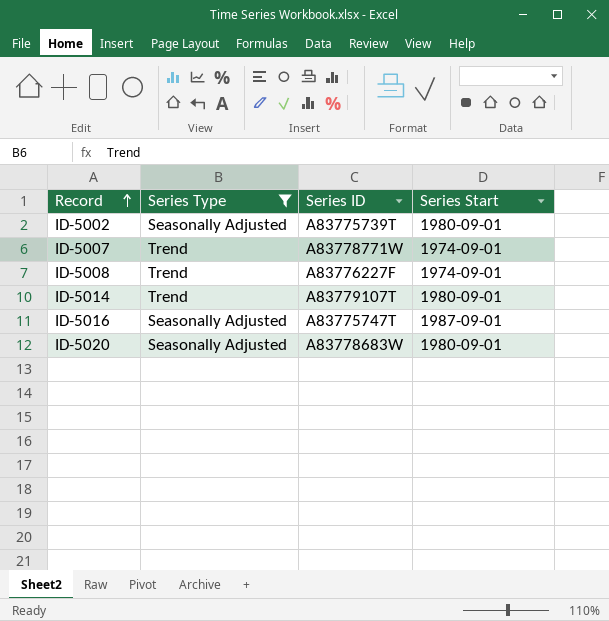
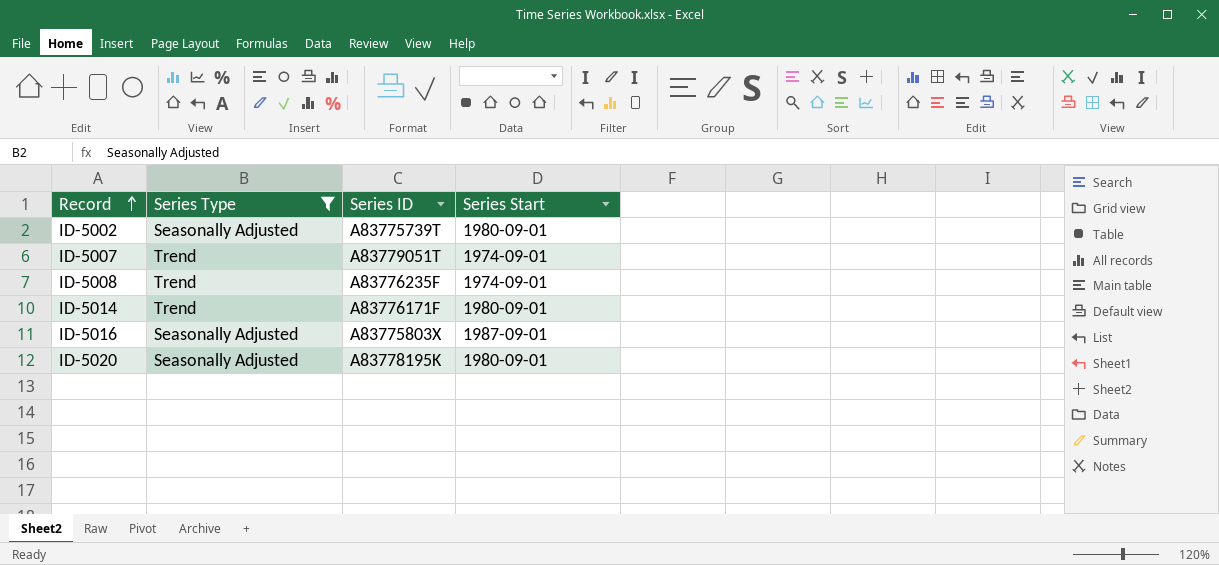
ID-5007 | Series ID: A83778771W -> A83779051T
ID-5008 | Series ID: A83776227F -> A83776235F
ID-5014 | Series ID: A83779107T -> A83776171F
ID-5016 | Series ID: A83775747T -> A83775803X
ID-5020 | Series ID: A83778683W -> A83778195K

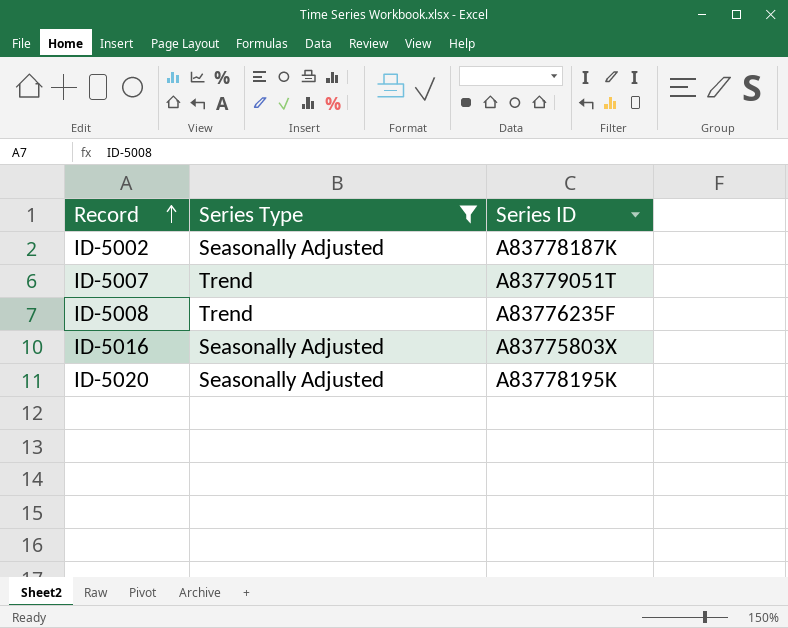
column Series Start | position: 4 -> none
row ID-5014: Trend | A83776171F | 1980-09-01 -> none
ID-5002 | Series ID: A83775739T -> A83778187K

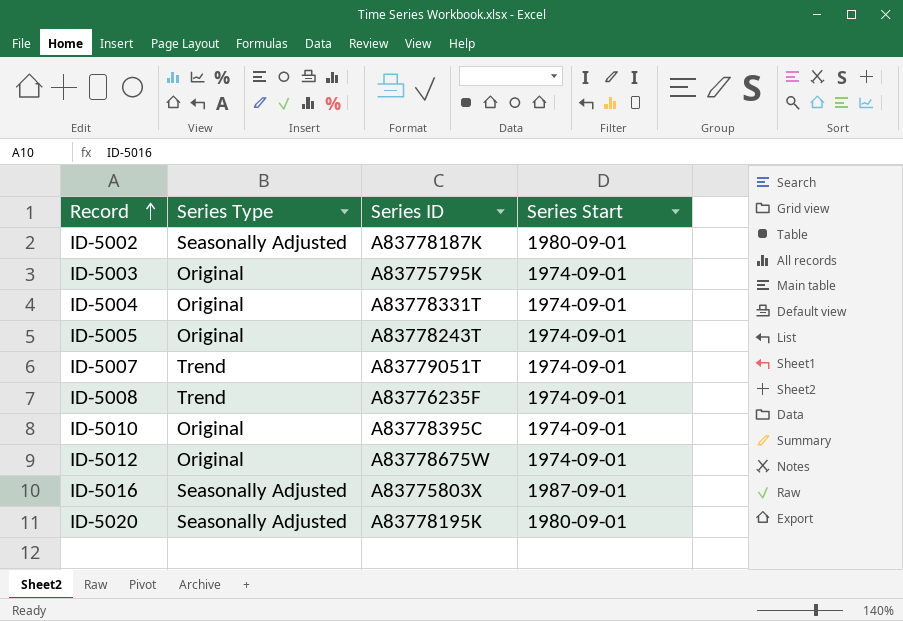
filter: Series Type != Original -> none
column Series Start | position: none -> 4

